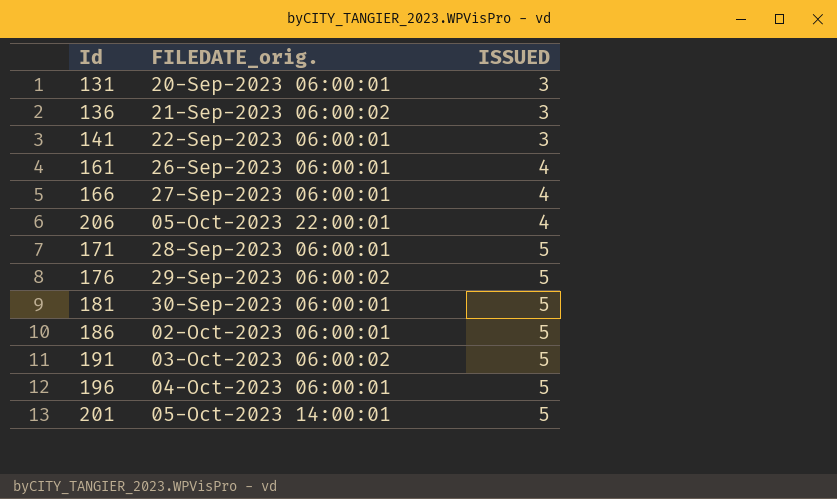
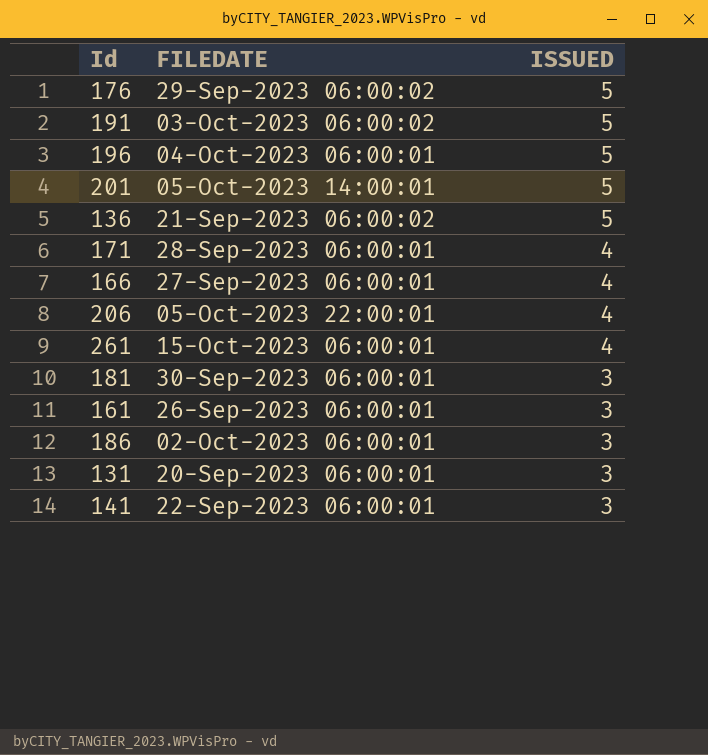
row order: ISSUED ascending -> ISSUED descending
column name: FILEDATE_orig. -> FILEDATE
136 | ISSUED: 3 -> 5
171 | ISSUED: 5 -> 4
row 261: none -> 15-Oct-2023 06:00:01 | 4
181 | ISSUED: 5 -> 3
161 | ISSUED: 4 -> 3
186 | ISSUED: 5 -> 3

